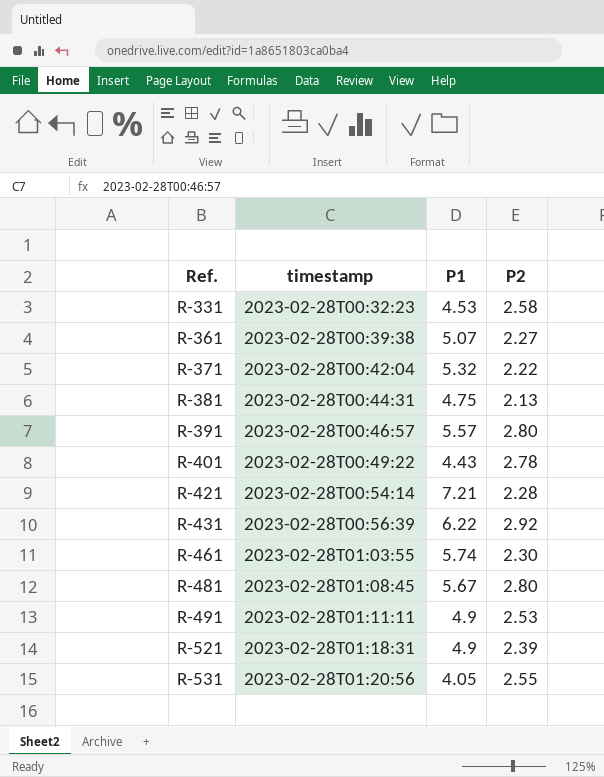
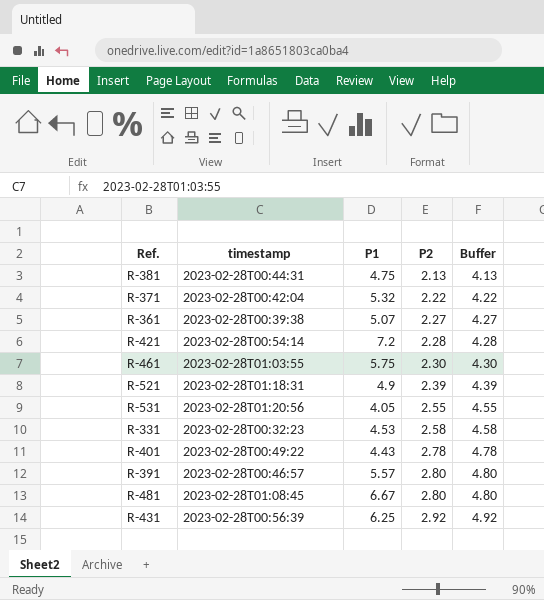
row order: Ref. ascending -> P2 ascending
column Buffer | formula: none -> [P2] + 2
row R-491: 2023-02-28T01:11:11 | 4.9 | 2.53 -> none
R-421 | P1: 7.21 -> 7.2
R-461 | P1: 5.74 -> 5.75
R-481 | P1: 5.67 -> 6.67
R-431 | P1: 6.22 -> 6.25

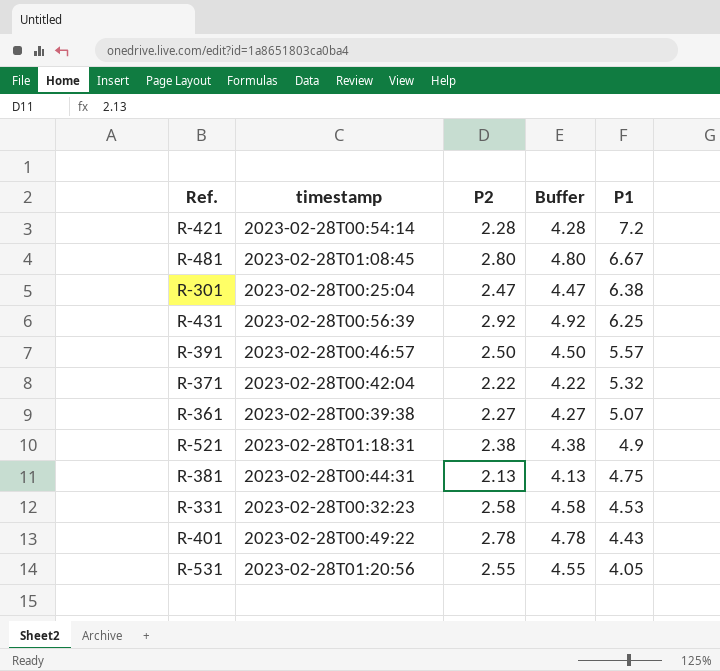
row order: P2 ascending -> P1 descending
column P1 | position: 3 -> 5
row R-461: 2023-02-28T01:03:55 | 5.75 | 2.30 | 4.30 -> none
row R-301: none -> 2023-02-28T00:25:04 | 2.47 | 4.47 | 6.38
R-391 | P2: 2.80 -> 2.50
R-391 | Buffer: 4.80 -> 4.50
R-521 | P2: 2.39 -> 2.38
R-521 | Buffer: 4.39 -> 4.38

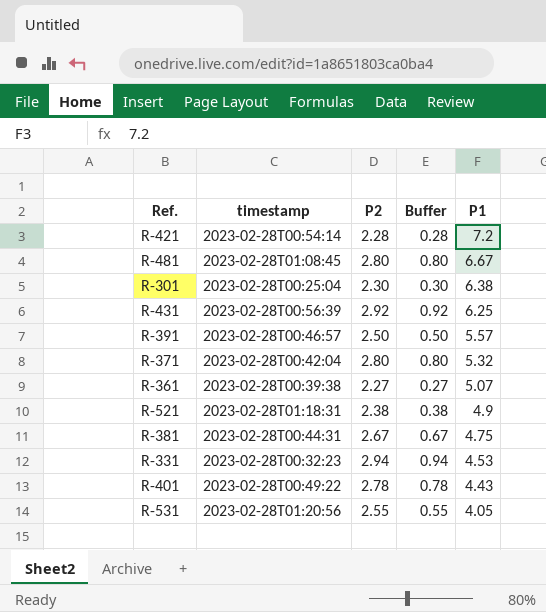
column Buffer | formula: [P2] + 2 -> [P2] - 2
R-301 | P2: 2.47 -> 2.30
R-371 | P2: 2.22 -> 2.80
R-381 | P2: 2.13 -> 2.67
R-331 | P2: 2.58 -> 2.94

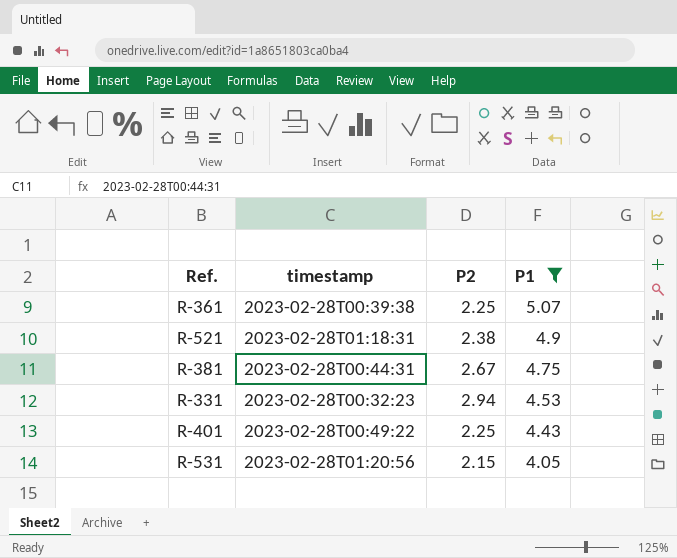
filter: none -> P1 <= 5.07
column Buffer | formula: [P2] - 2 -> none
R-361 | P2: 2.27 -> 2.25
R-401 | P2: 2.78 -> 2.25
R-531 | P2: 2.55 -> 2.15

